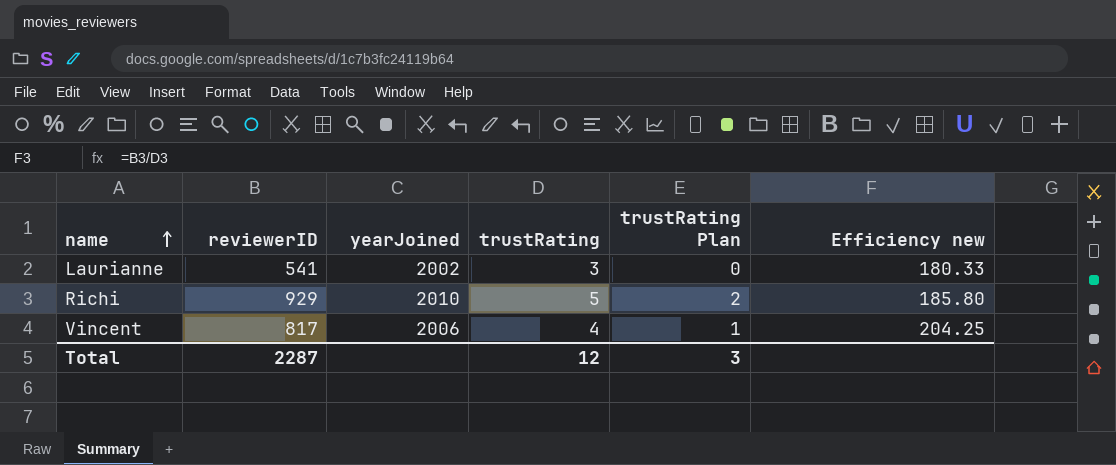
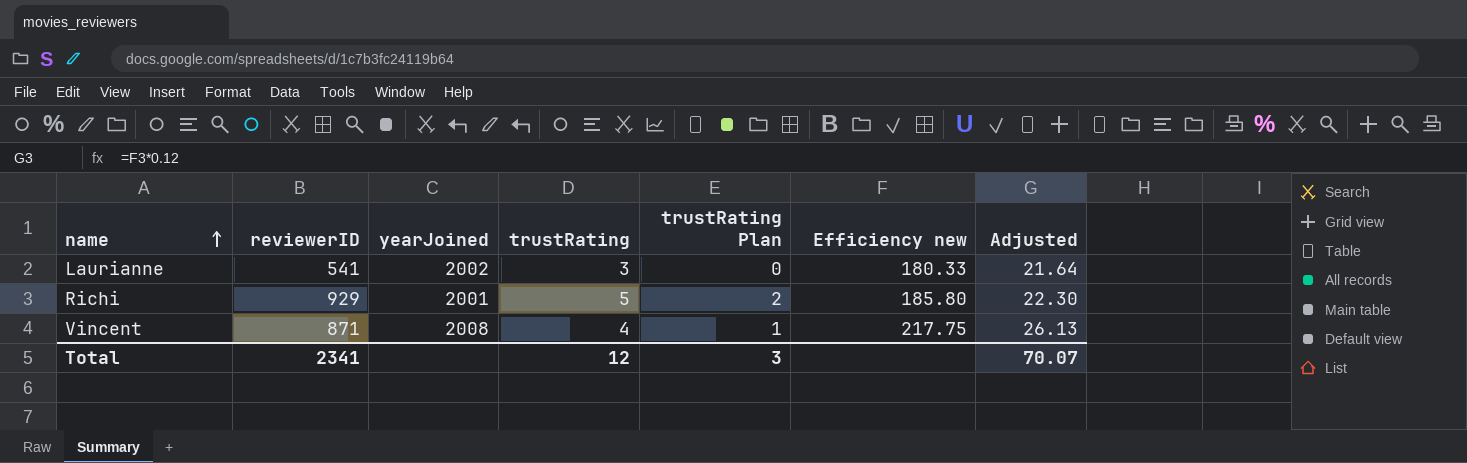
column Adjusted | formula: none -> [Efficiency new] * 0.12
Richi | yearJoined: 2010 -> 2001
Vincent | reviewerID: 817 -> 871
Vincent | yearJoined: 2006 -> 2008
Vincent | Efficiency new: 204.25 -> 217.75
Total | reviewerID: 2287 -> 2341

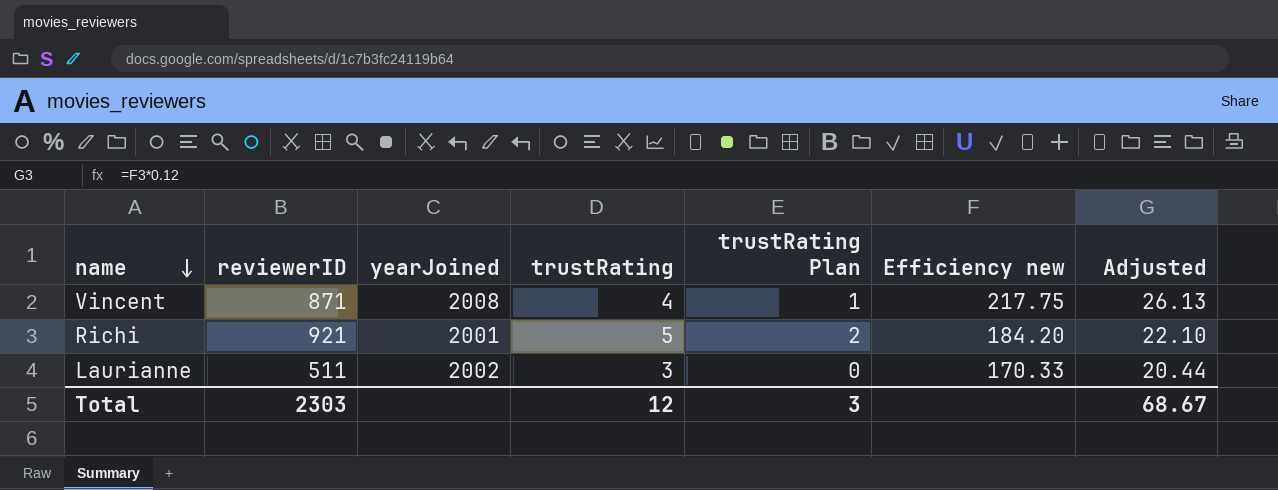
row order: name ascending -> name descending
Richi | reviewerID: 929 -> 921
Richi | Efficiency new: 185.80 -> 184.20
Richi | Adjusted: 22.30 -> 22.10
Laurianne | reviewerID: 541 -> 511
Laurianne | Efficiency new: 180.33 -> 170.33
Laurianne | Adjusted: 21.64 -> 20.44
Total | reviewerID: 2341 -> 2303
Total | Adjusted: 70.07 -> 68.67

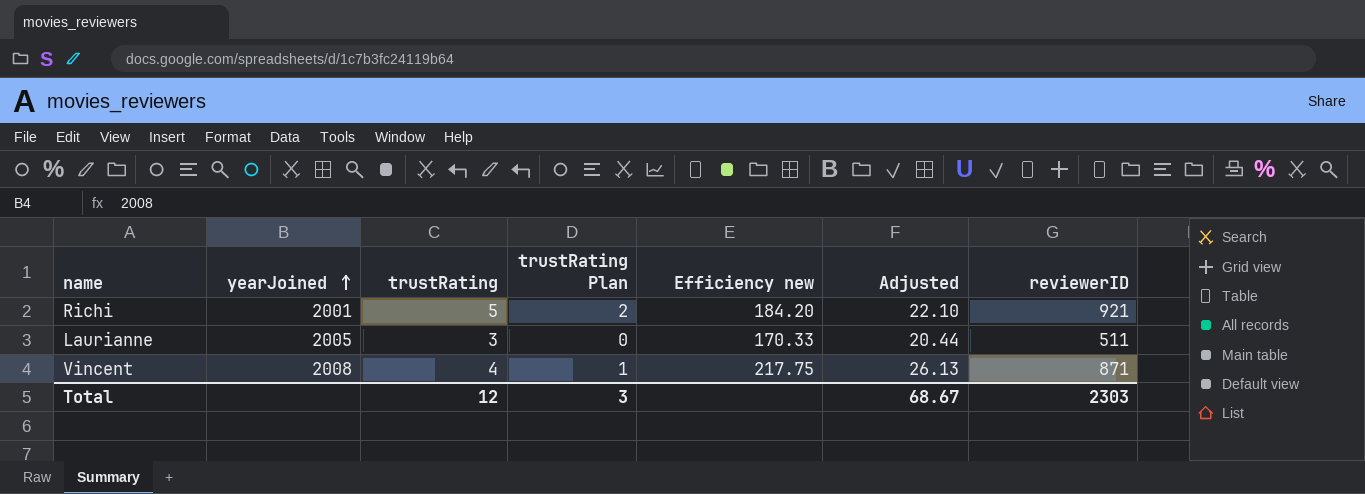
row order: name descending -> yearJoined ascending
column reviewerID | position: 2 -> 7
Laurianne | yearJoined: 2002 -> 2005

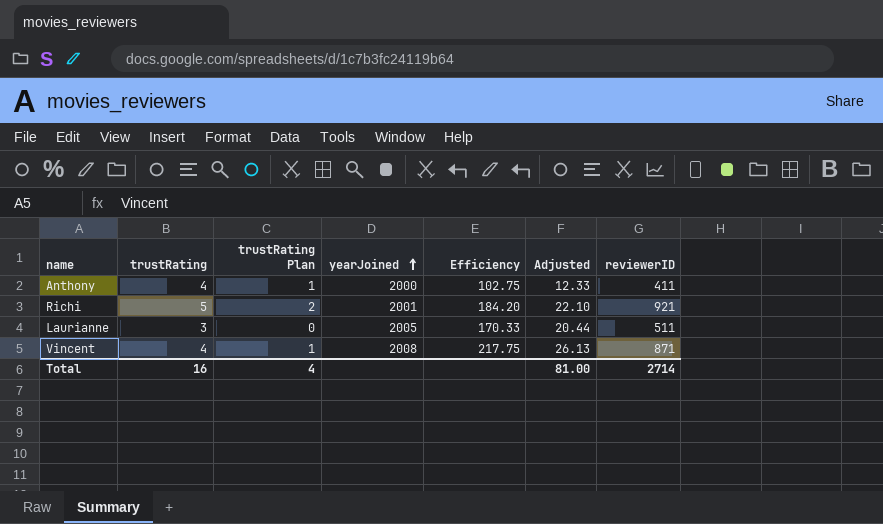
column yearJoined | position: 2 -> 4
column name: Efficiency new -> Efficiency
row Anthony: none -> 4 | 1 | 2000 | 102.75 | 12.33 | 411
Total | trustRating: 12 -> 16
Total | trustRating Plan: 3 -> 4
Total | Adjusted: 68.67 -> 81.00
Total | reviewerID: 2303 -> 2714

